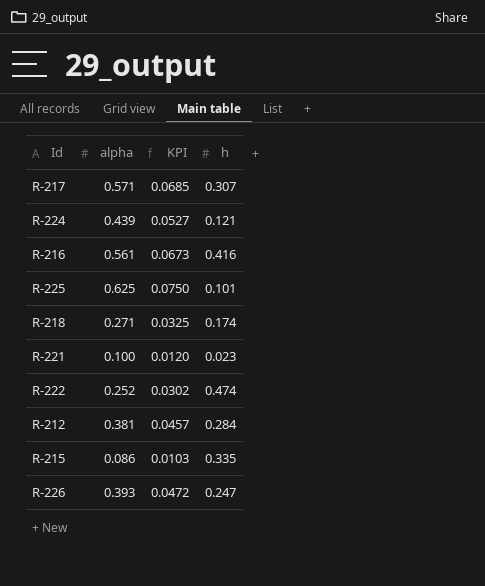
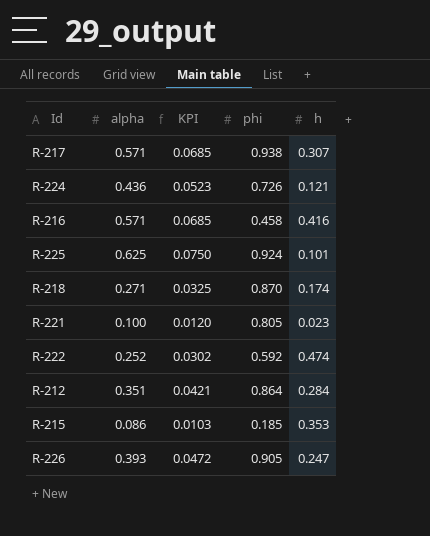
column phi | position: none -> 4
R-224 | alpha: 0.439 -> 0.436
R-224 | KPI: 0.0527 -> 0.0523
R-216 | alpha: 0.561 -> 0.571
R-216 | KPI: 0.0673 -> 0.0685
R-212 | alpha: 0.381 -> 0.351
R-212 | KPI: 0.0457 -> 0.0421
R-215 | h: 0.335 -> 0.353

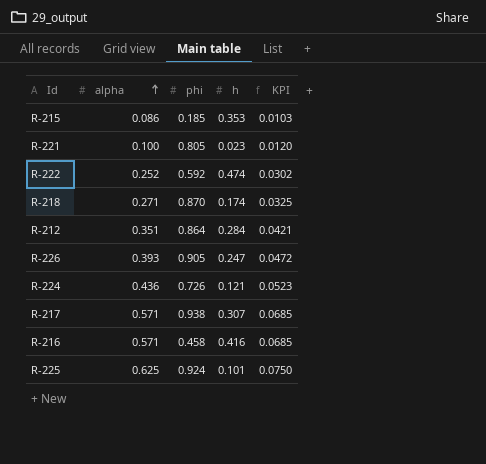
row order: none -> alpha ascending
column KPI | position: 3 -> 5

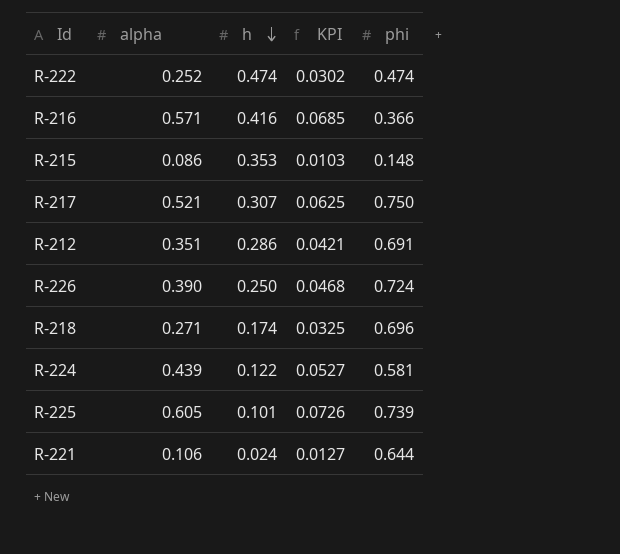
row order: alpha ascending -> h descending
column phi | position: 3 -> 5
R-222 | phi: 0.592 -> 0.474
R-216 | phi: 0.458 -> 0.366
R-215 | phi: 0.185 -> 0.148
R-217 | alpha: 0.571 -> 0.521
R-217 | KPI: 0.0685 -> 0.0625
R-217 | phi: 0.938 -> 0.750
R-212 | h: 0.284 -> 0.286
R-212 | phi: 0.864 -> 0.691
R-226 | alpha: 0.393 -> 0.390
R-226 | h: 0.247 -> 0.250
R-226 | KPI: 0.0472 -> 0.0468
R-226 | phi: 0.905 -> 0.724
R-218 | phi: 0.870 -> 0.696
R-224 | alpha: 0.436 -> 0.439
R-224 | h: 0.121 -> 0.122
R-224 | KPI: 0.0523 -> 0.0527
R-224 | phi: 0.726 -> 0.581
R-225 | alpha: 0.625 -> 0.605
R-225 | KPI: 0.0750 -> 0.0726
R-225 | phi: 0.924 -> 0.739
R-221 | alpha: 0.100 -> 0.106
R-221 | h: 0.023 -> 0.024
R-221 | KPI: 0.0120 -> 0.0127
R-221 | phi: 0.805 -> 0.644

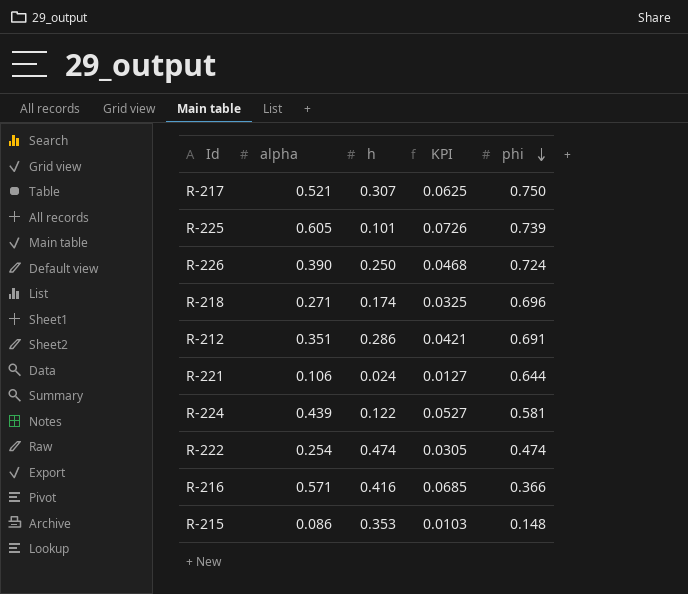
row order: h descending -> phi descending
R-222 | alpha: 0.252 -> 0.254
R-222 | KPI: 0.0302 -> 0.0305

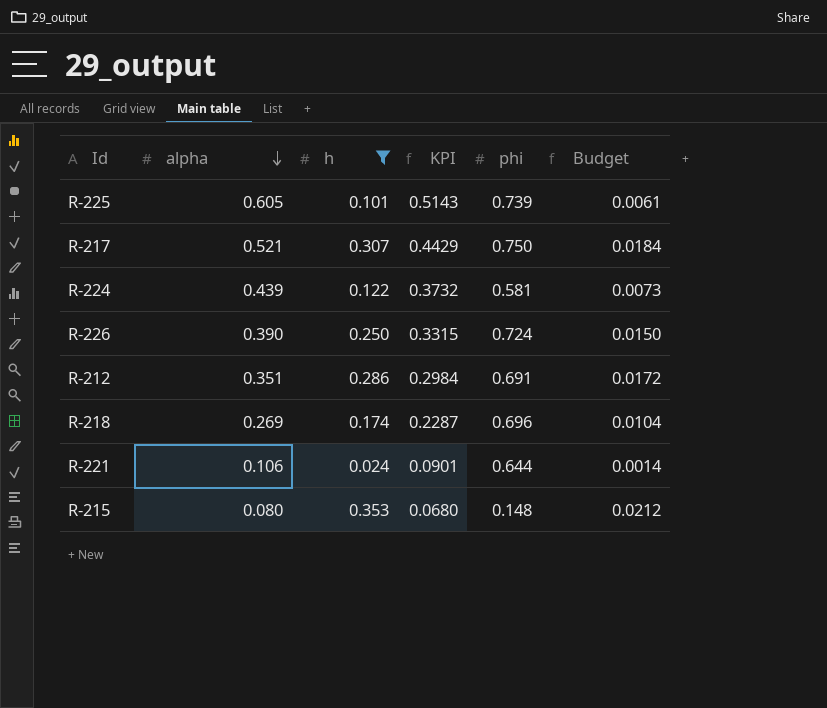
filter: none -> h <= 0.353
row order: phi descending -> alpha descending
column KPI | formula: [alpha] * 0.12 -> [alpha] * 0.85
column Budget | formula: none -> [h] * 0.06
R-218 | alpha: 0.271 -> 0.269
R-215 | alpha: 0.086 -> 0.080

